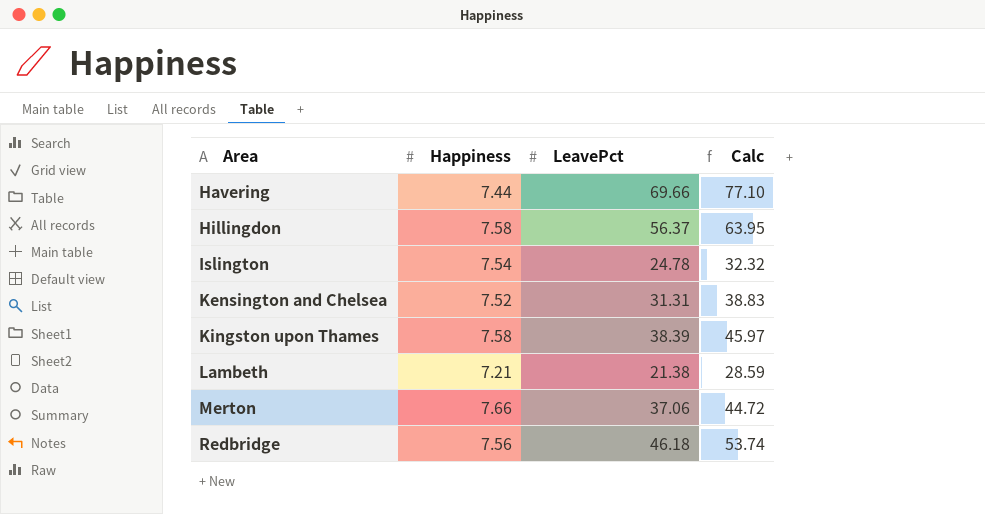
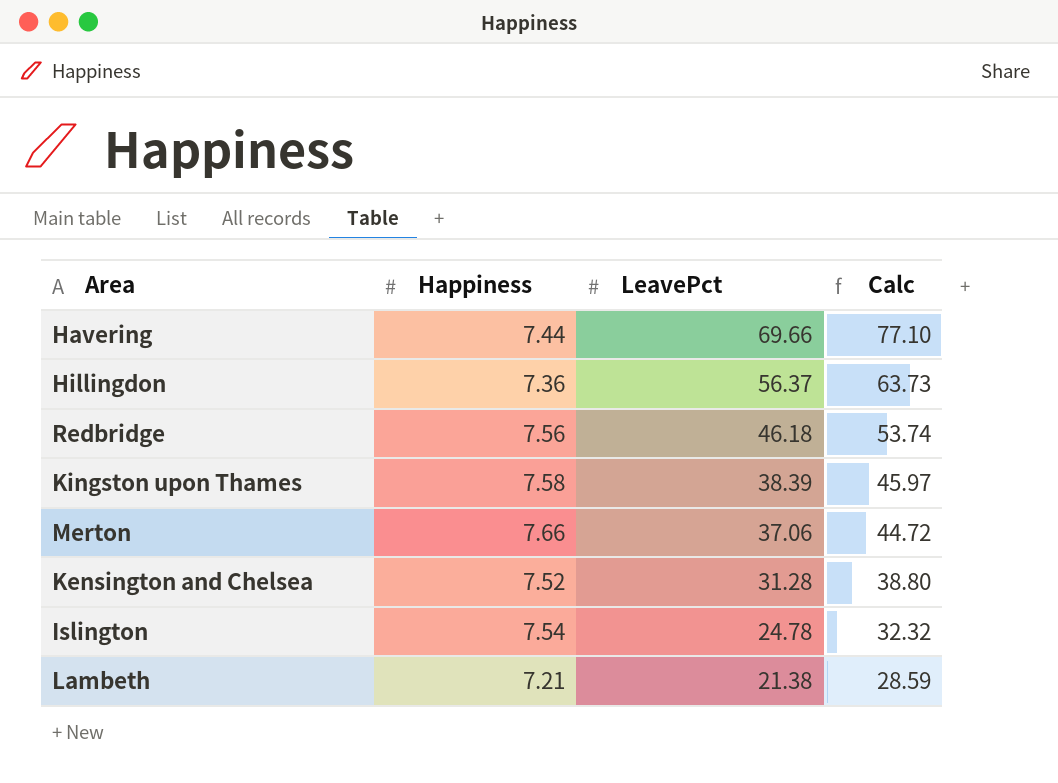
row order: Area ascending -> LeavePct descending
Hillingdon | Happiness: 7.58 -> 7.36
Hillingdon | Calc: 63.95 -> 63.73
Kensington and Chelsea | LeavePct: 31.31 -> 31.28
Kensington and Chelsea | Calc: 38.83 -> 38.80

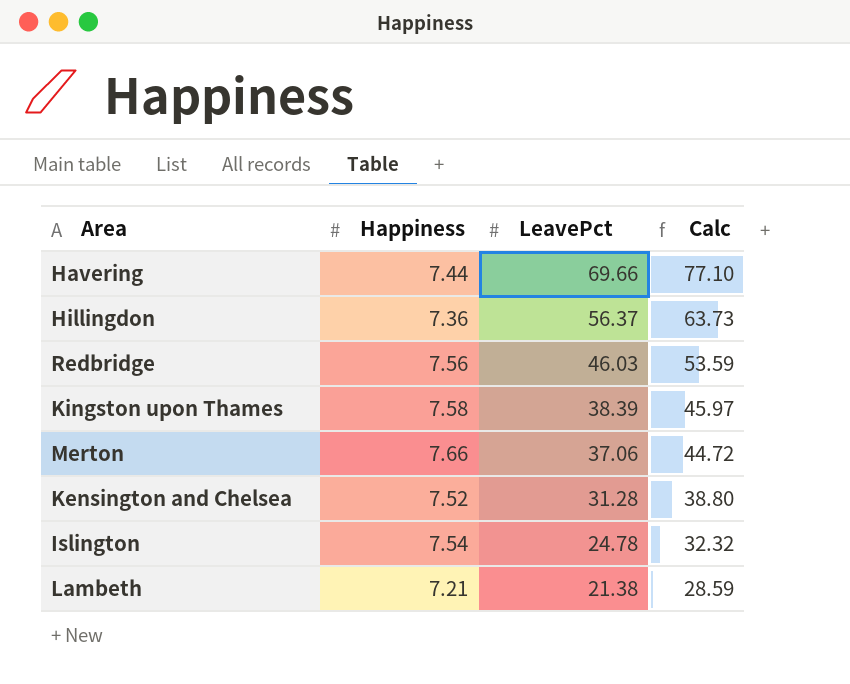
Redbridge | LeavePct: 46.18 -> 46.03
Redbridge | Calc: 53.74 -> 53.59

